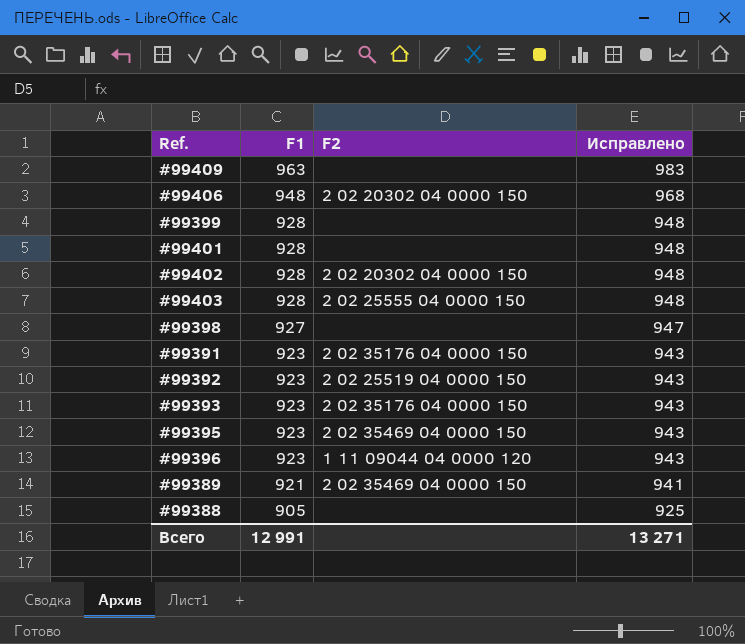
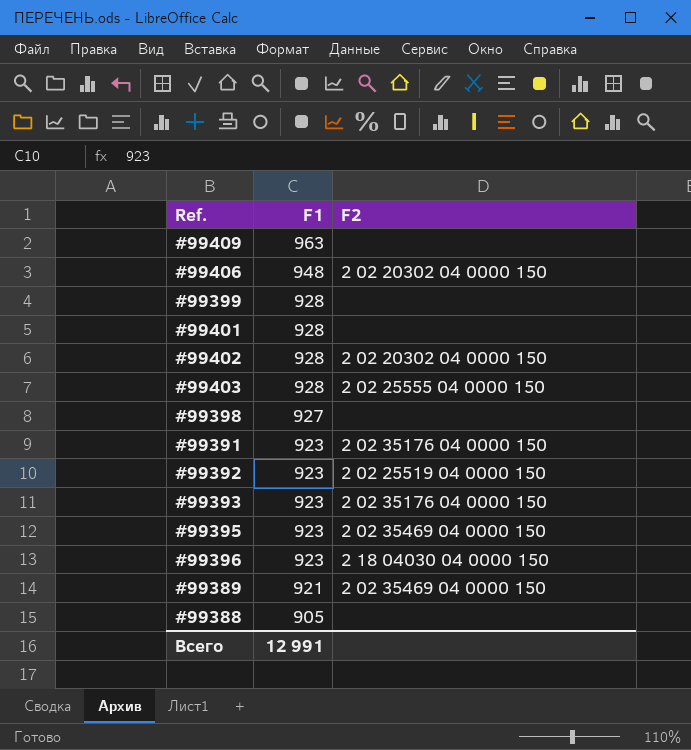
column Исправлено | formula: [F1] + 20 -> none
#99396 | F2: 1 11 09044 04 0000 120 -> 2 18 04030 04 0000 150

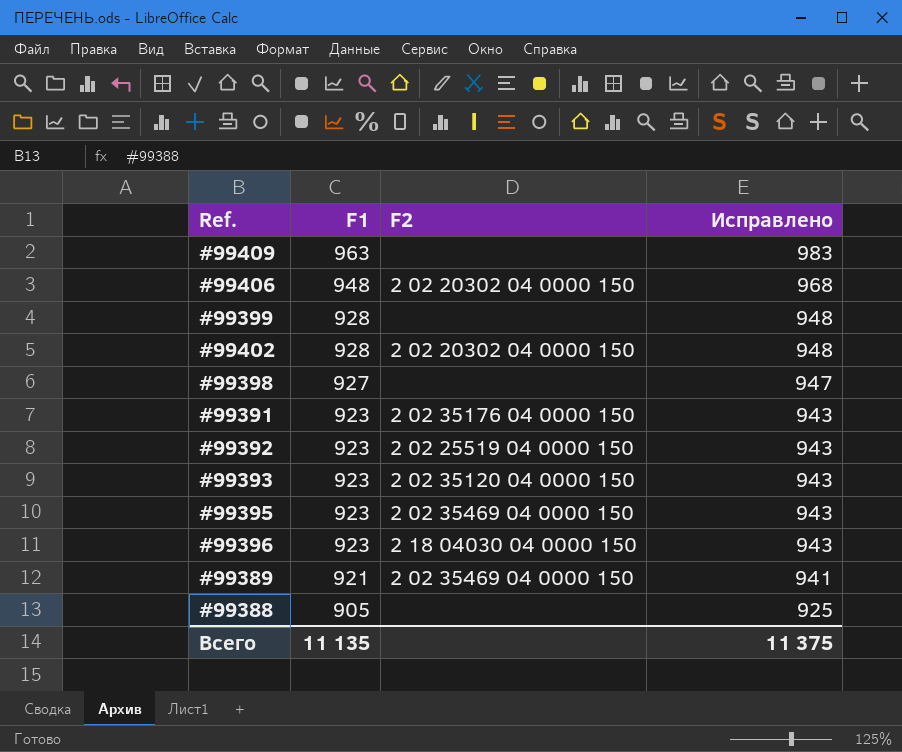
column Исправлено | formula: none -> [F1] + 20
row #99401: 928 | none -> none
row #99403: 928 | 2 02 25555 04 0000 150 -> none
#99393 | F2: 2 02 35176 04 0000 150 -> 2 02 35120 04 0000 150
Всего | F1: 12 991 -> 11 135

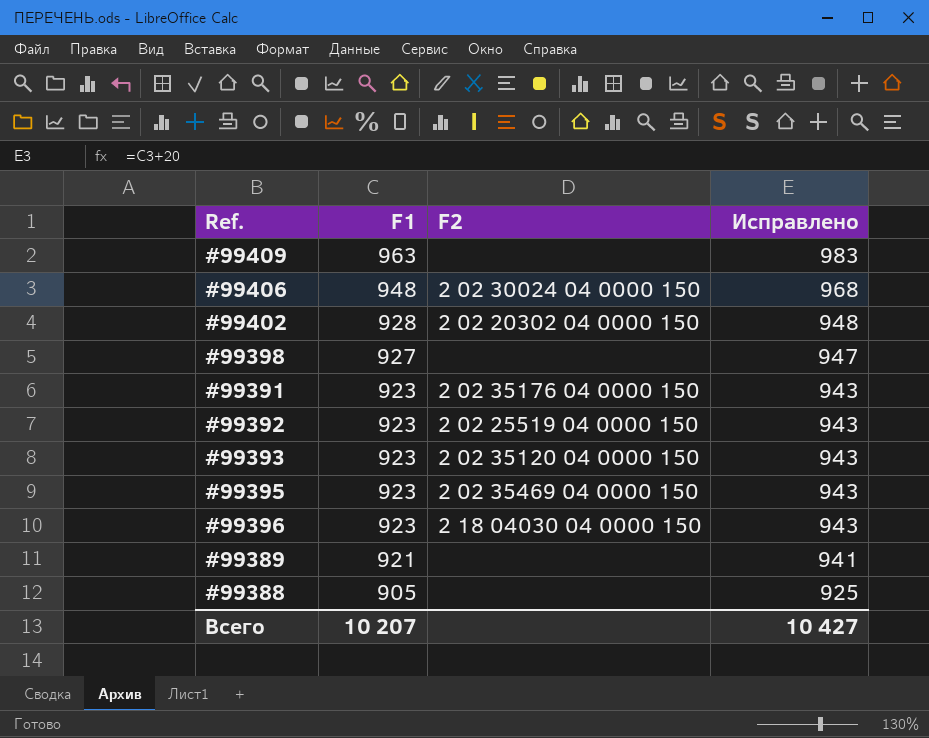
row #99399: 928 | none | 948 -> none
#99406 | F2: 2 02 20302 04 0000 150 -> 2 02 30024 04 0000 150
#99389 | F2: 2 02 35469 04 0000 150 -> none
Всего | F1: 11 135 -> 10 207
Всего | Исправлено: 11 375 -> 10 427

